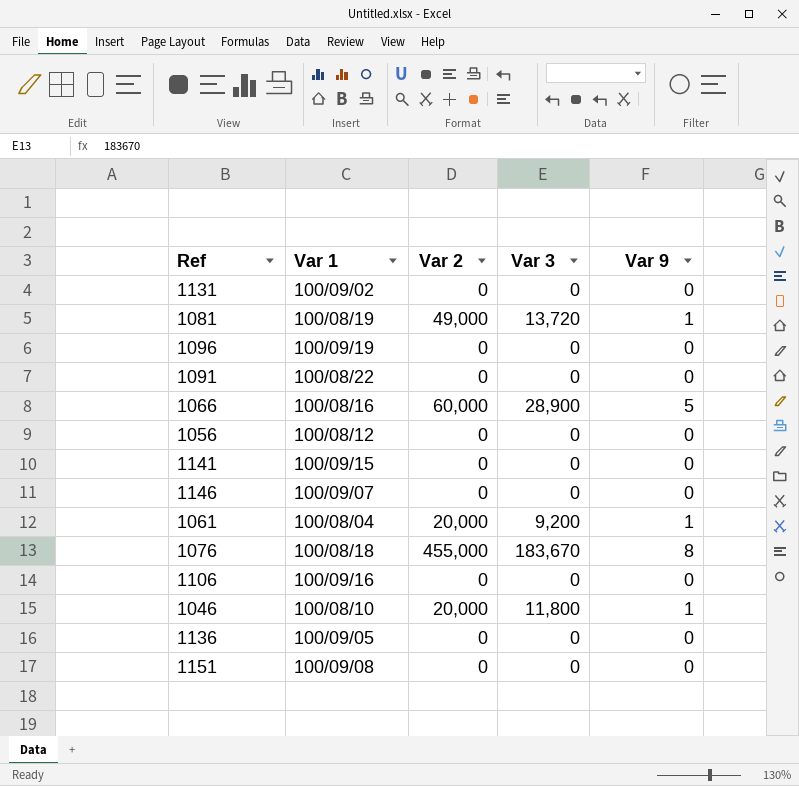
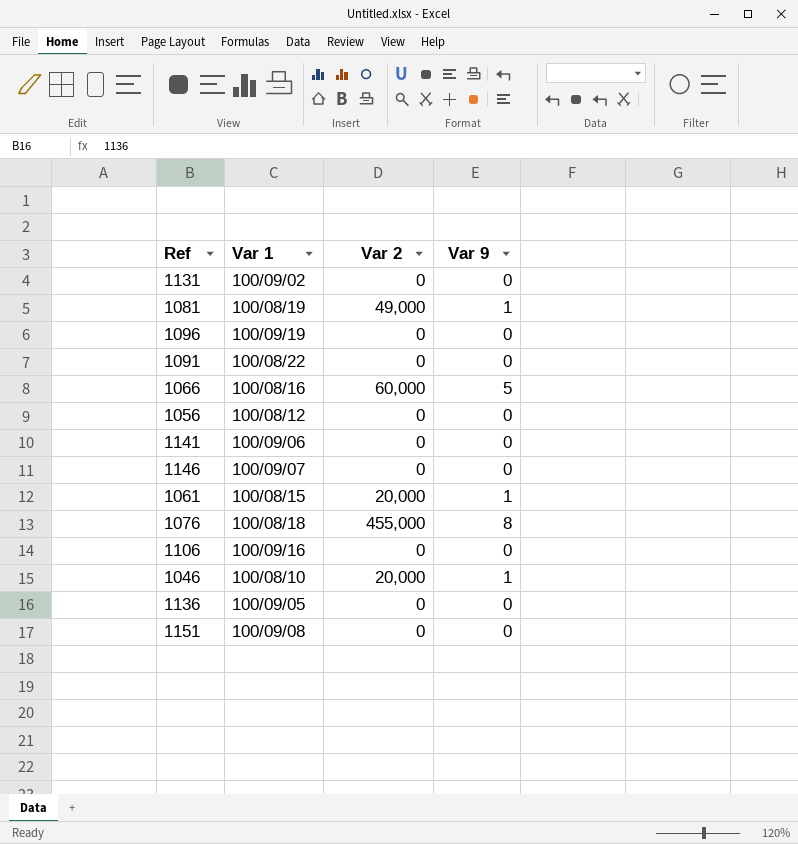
column Var 3 | position: 4 -> none
1141 | Var 1: 100/09/15 -> 100/09/06
1061 | Var 1: 100/08/04 -> 100/08/15

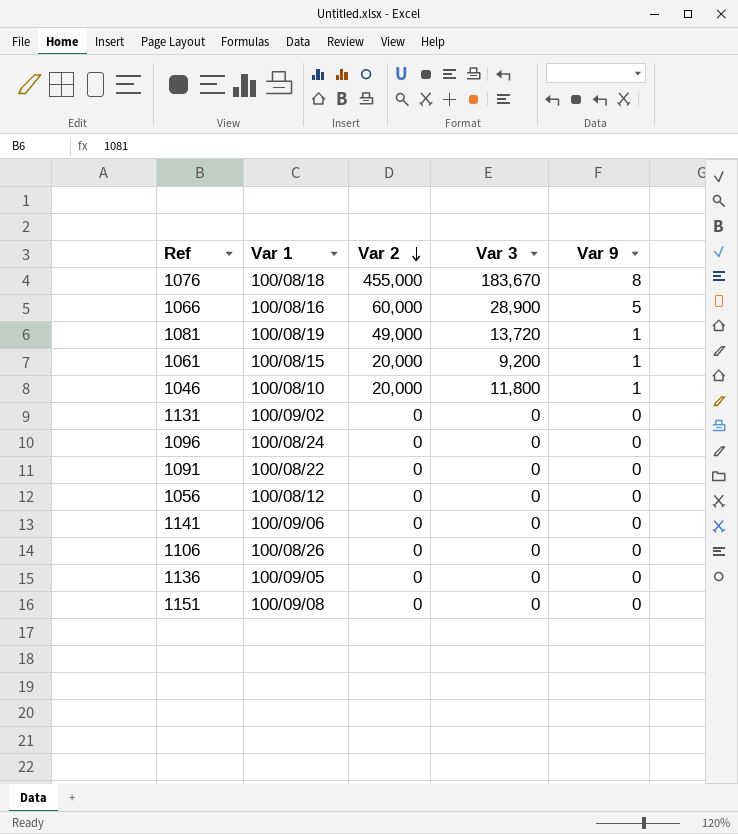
row order: none -> Var 2 descending
column Var 3 | position: none -> 4
row 1146: 100/09/07 | 0 | 0 -> none
1096 | Var 1: 100/09/19 -> 100/08/24
1106 | Var 1: 100/09/16 -> 100/08/26

